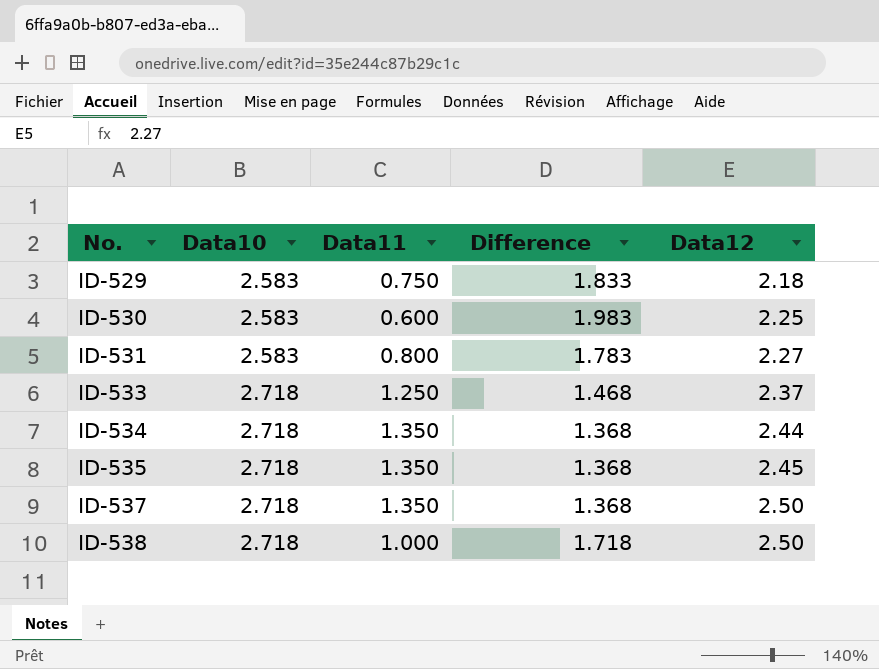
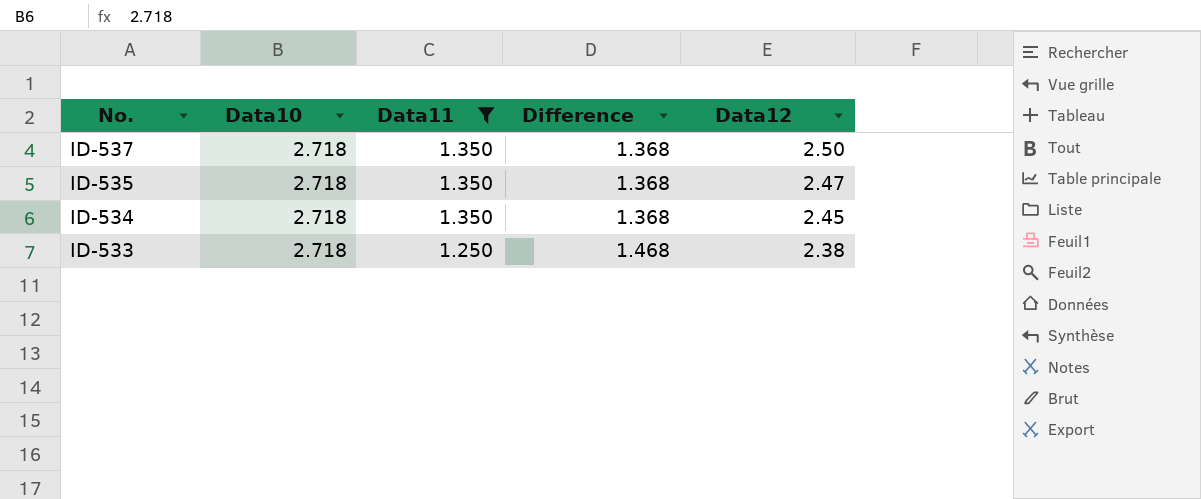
filter: none -> Data11 >= 1.250
row order: No. ascending -> No. descending
ID-535 | Data12: 2.45 -> 2.47
ID-534 | Data12: 2.44 -> 2.45
ID-533 | Data12: 2.37 -> 2.38

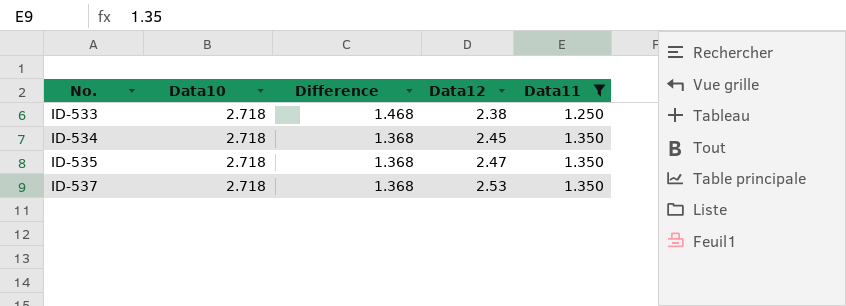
row order: No. descending -> No. ascending
column Data11 | position: 3 -> 5
ID-537 | Data12: 2.50 -> 2.53

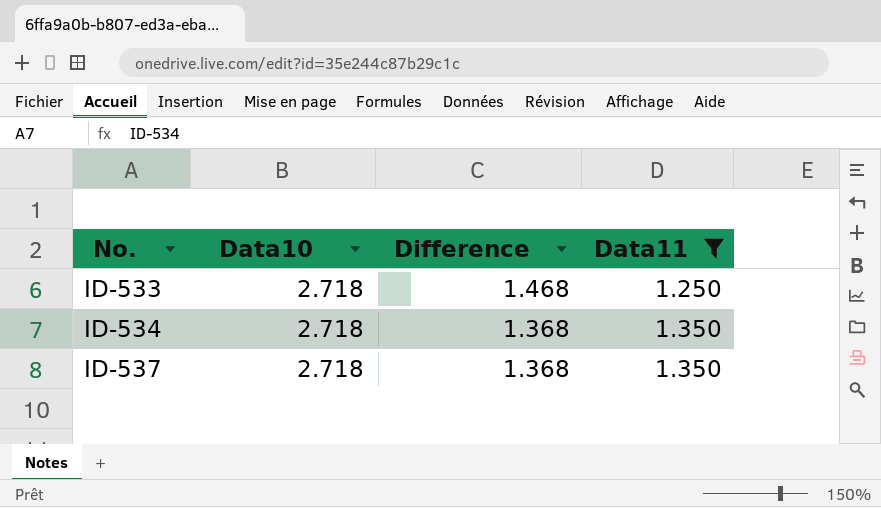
column Data12 | position: 4 -> none
row ID-535: 2.718 | 1.368 | 2.47 | 1.350 -> none

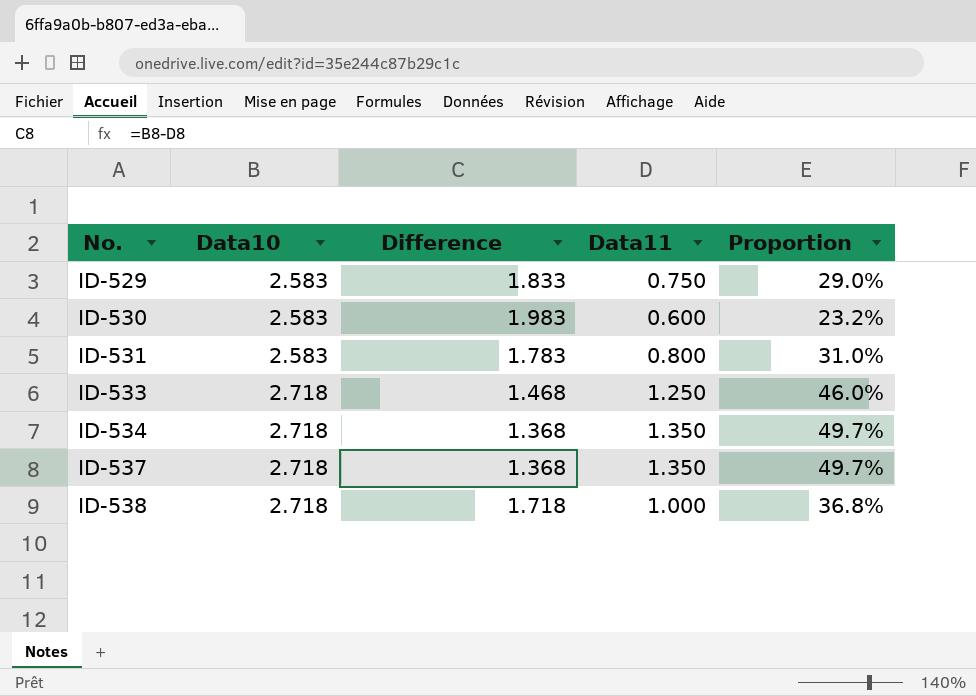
filter: Data11 >= 1.250 -> none
column Proportion | formula: none -> [Data11] / [Data10]

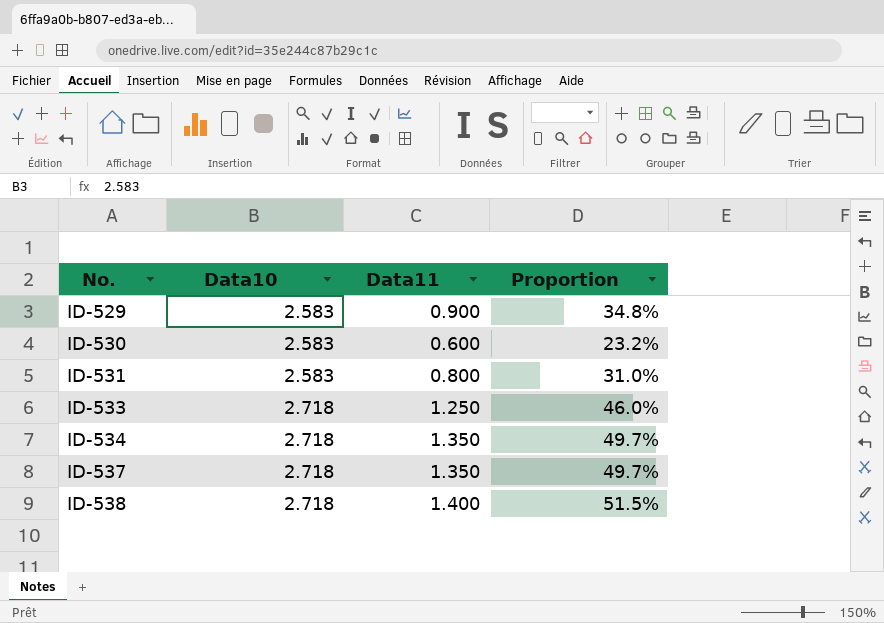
column Difference | formula: [Data10] - [Data11] -> none
ID-529 | Data11: 0.750 -> 0.900
ID-529 | Proportion: 29.0% -> 34.8%
ID-538 | Data11: 1.000 -> 1.400
ID-538 | Proportion: 36.8% -> 51.5%

